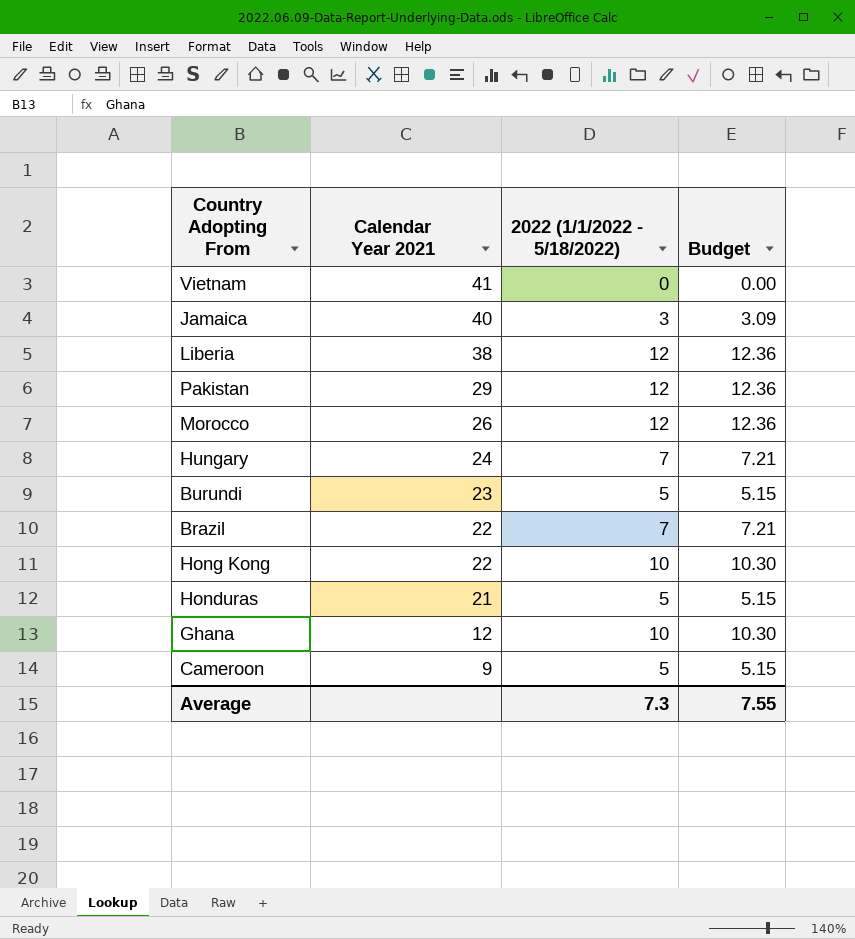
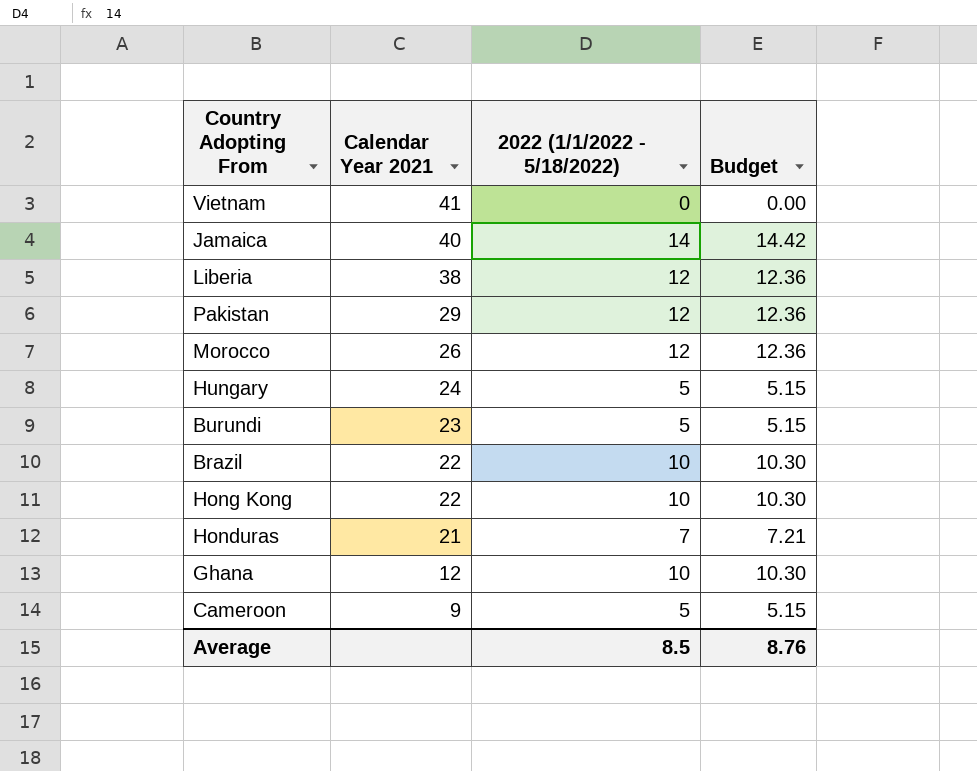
Jamaica | 2022 (1/1/2022 - 5/18/2022): 3 -> 14
Jamaica | Budget: 3.09 -> 14.42
Hungary | 2022 (1/1/2022 - 5/18/2022): 7 -> 5
Hungary | Budget: 7.21 -> 5.15
Brazil | 2022 (1/1/2022 - 5/18/2022): 7 -> 10
Brazil | Budget: 7.21 -> 10.30
Honduras | 2022 (1/1/2022 - 5/18/2022): 5 -> 7
Honduras | Budget: 5.15 -> 7.21
Average | 2022 (1/1/2022 - 5/18/2022): 7.3 -> 8.5
Average | Budget: 7.55 -> 8.76

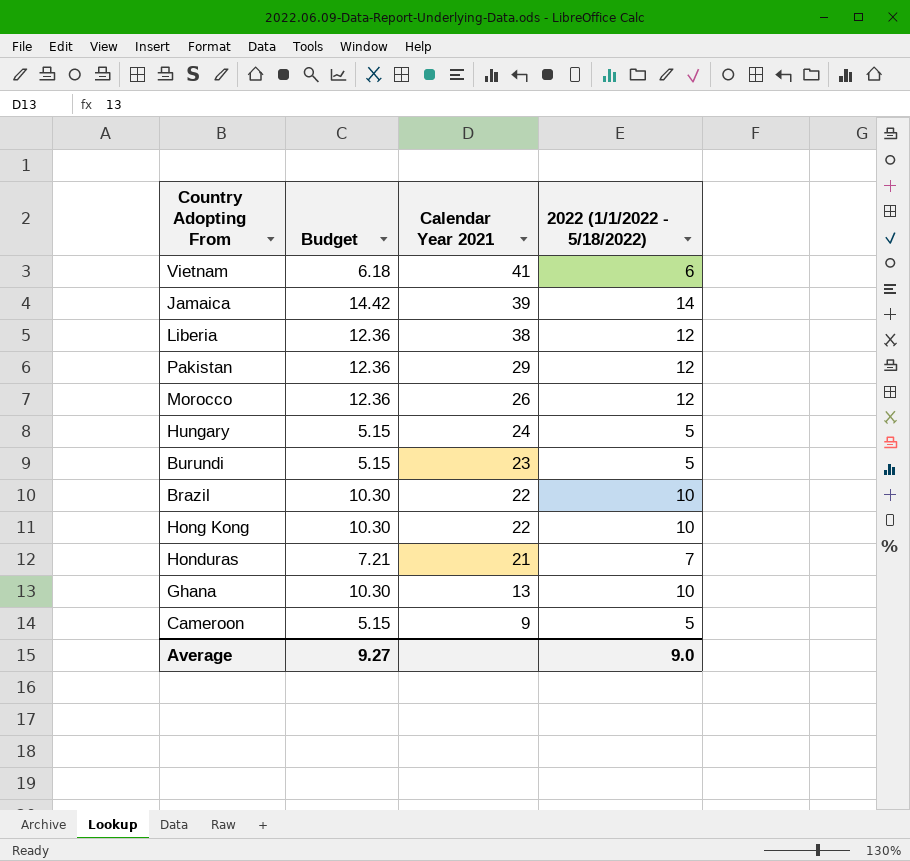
column Budget | position: 4 -> 2
Vietnam | Budget: 0.00 -> 6.18
Vietnam | 2022 (1/1/2022 - 5/18/2022): 0 -> 6
Jamaica | Calendar Year 2021: 40 -> 39
Ghana | Calendar Year 2021: 12 -> 13
Average | Budget: 8.76 -> 9.27
Average | 2022 (1/1/2022 - 5/18/2022): 8.5 -> 9.0

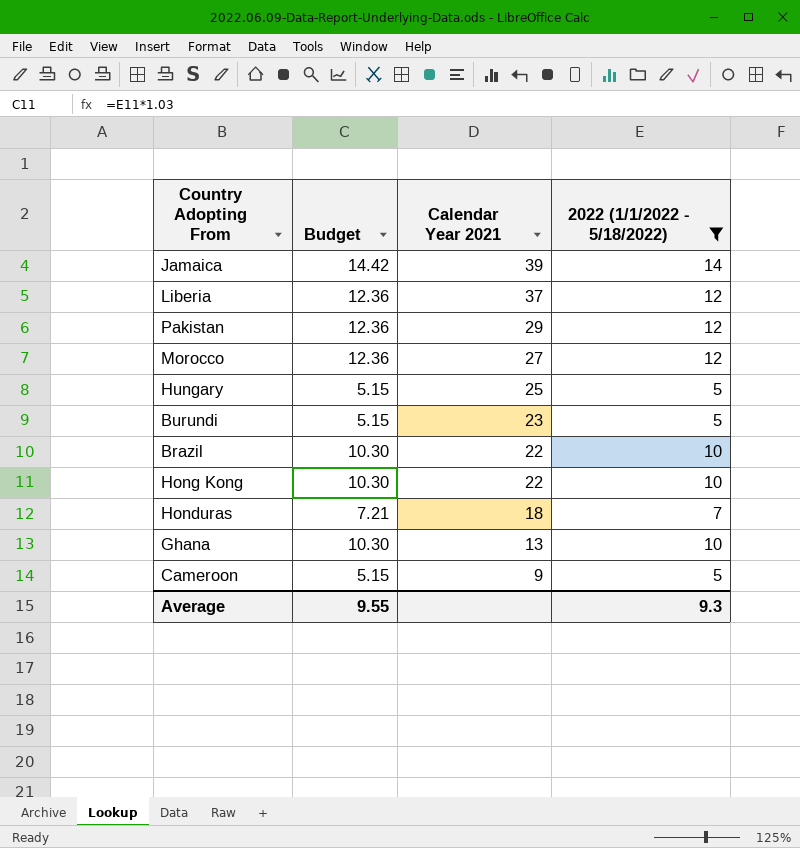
filter: none -> 2022 (1/1/2022 - 5/18/2022) != 6
Liberia | Calendar Year 2021: 38 -> 37
Morocco | Calendar Year 2021: 26 -> 27
Hungary | Calendar Year 2021: 24 -> 25
Honduras | Calendar Year 2021: 21 -> 18
Average | Budget: 9.27 -> 9.55
Average | 2022 (1/1/2022 - 5/18/2022): 9.0 -> 9.3

